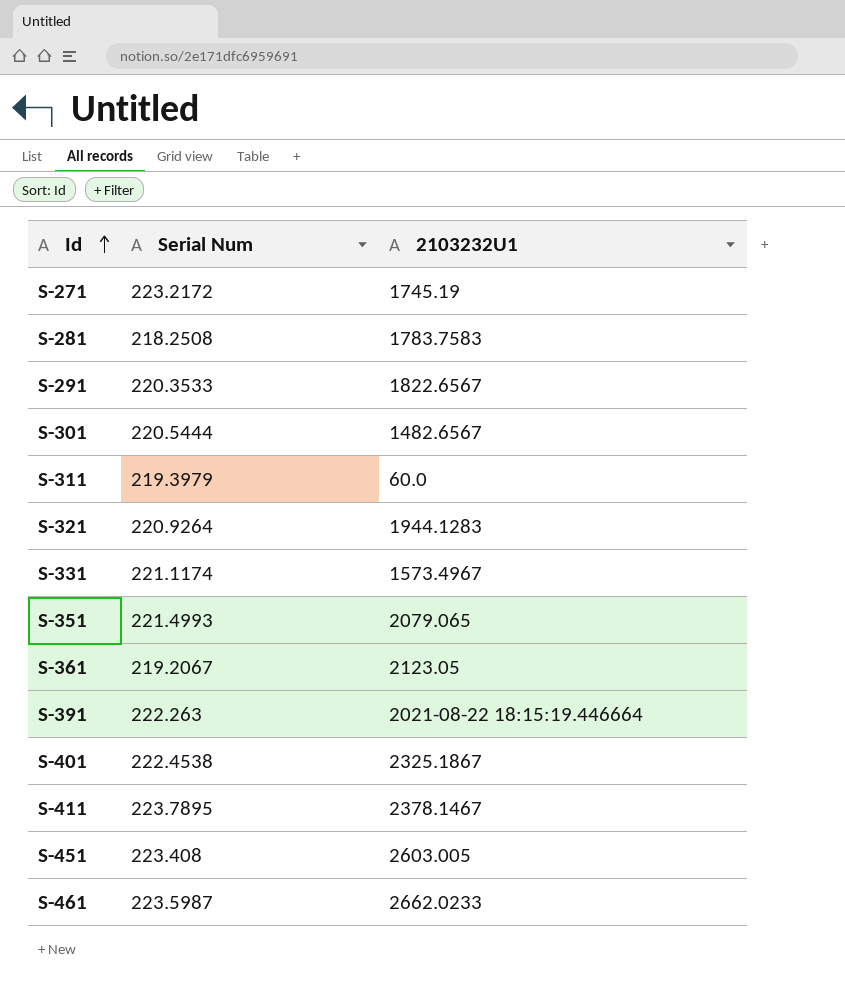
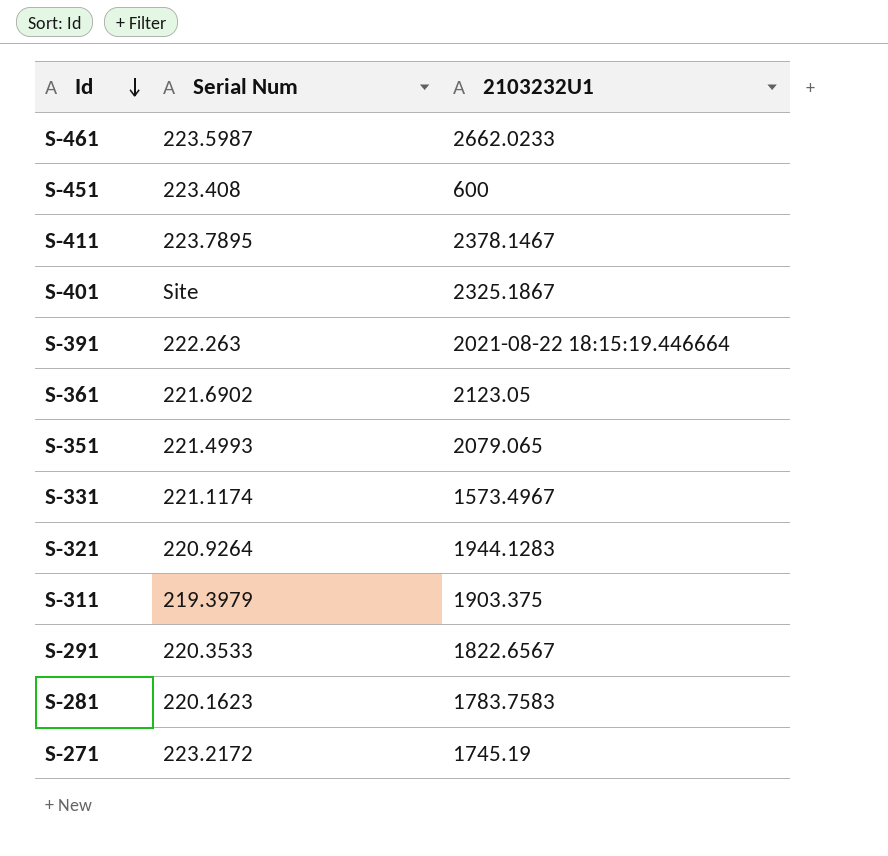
row order: Id ascending -> Id descending
row S-301: 220.5444 | 1482.6567 -> none
S-451 | 2103232U1: 2603.005 -> 600
S-401 | Serial Num: 222.4538 -> Site
S-361 | Serial Num: 219.2067 -> 221.6902
S-311 | 2103232U1: 60.0 -> 1903.375
S-281 | Serial Num: 218.2508 -> 220.1623

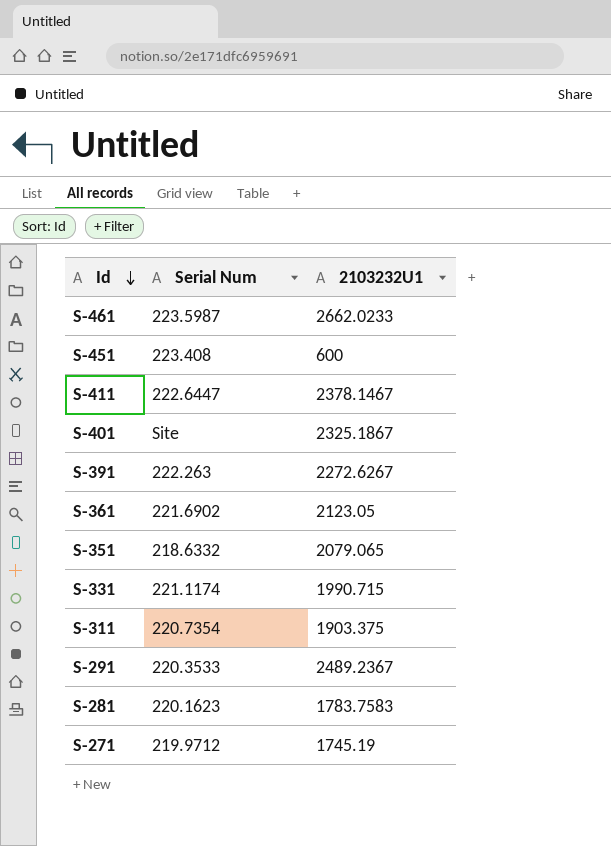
row S-321: 220.9264 | 1944.1283 -> none
S-411 | Serial Num: 223.7895 -> 222.6447
S-391 | 2103232U1: 2021-08-22 18:15:19.446664 -> 2272.6267
S-351 | Serial Num: 221.4993 -> 218.6332
S-331 | 2103232U1: 1573.4967 -> 1990.715
S-311 | Serial Num: 219.3979 -> 220.7354
S-291 | 2103232U1: 1822.6567 -> 2489.2367
S-271 | Serial Num: 223.2172 -> 219.9712

